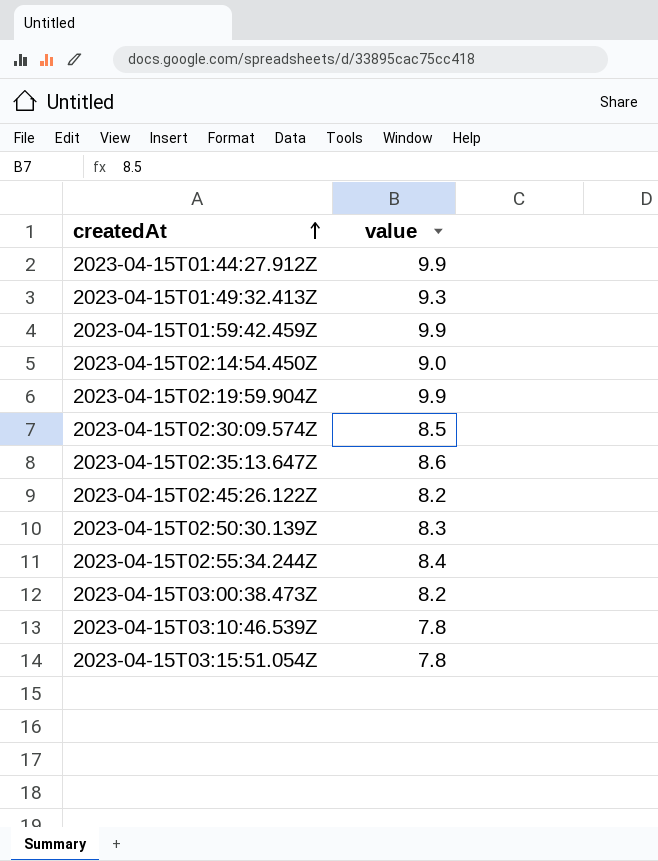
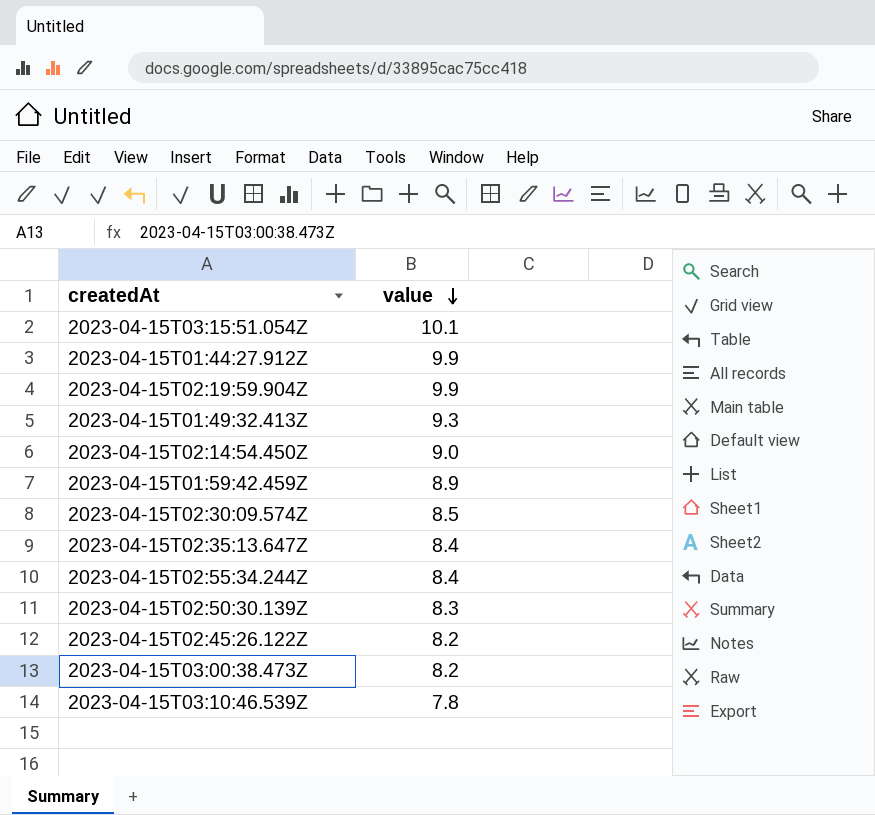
row order: createdAt ascending -> value descending
2023-04-15T03:15:51.054Z | value: 7.8 -> 10.1
2023-04-15T01:59:42.459Z | value: 9.9 -> 8.9
2023-04-15T02:35:13.647Z | value: 8.6 -> 8.4

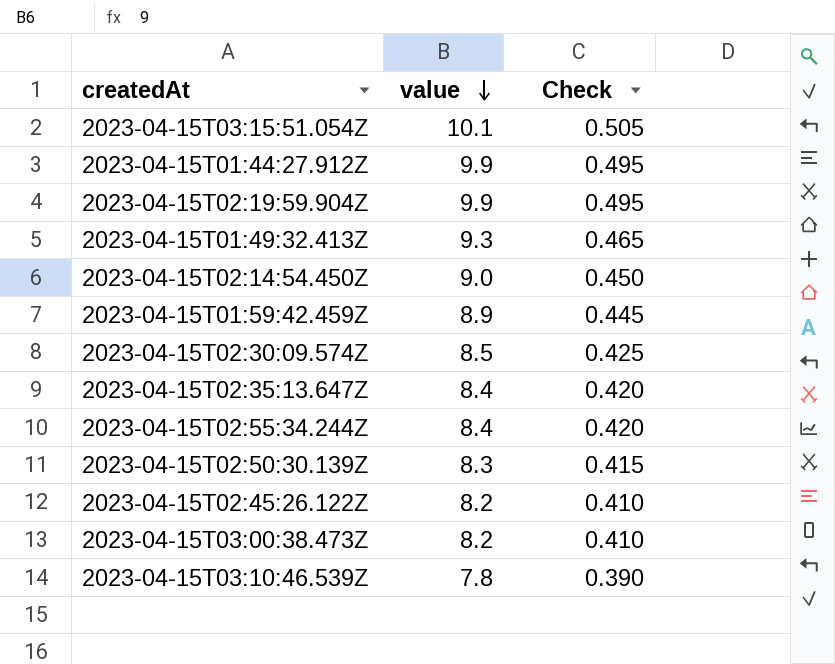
column Check | formula: none -> [value] * 0.05

